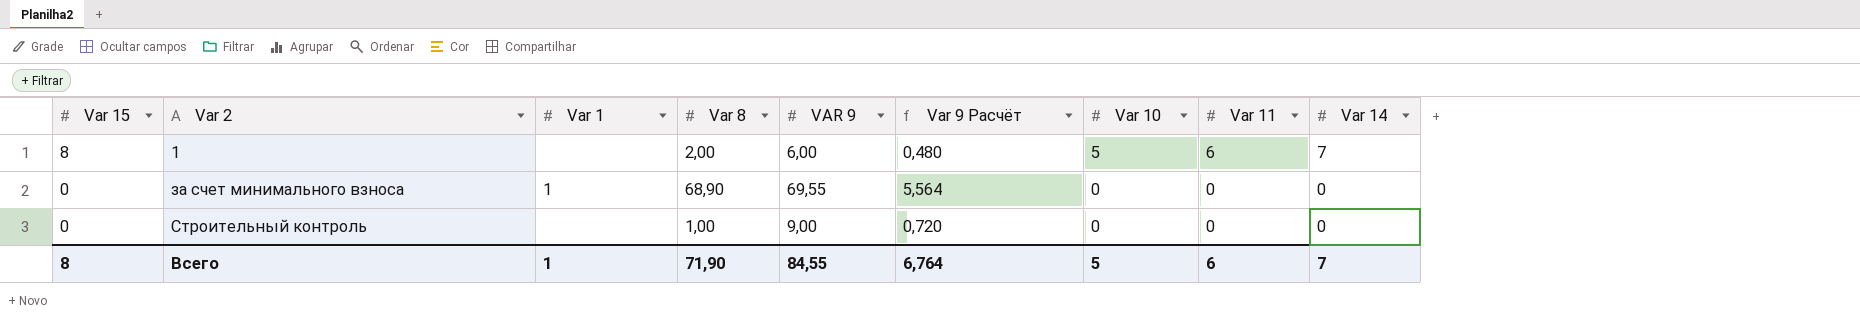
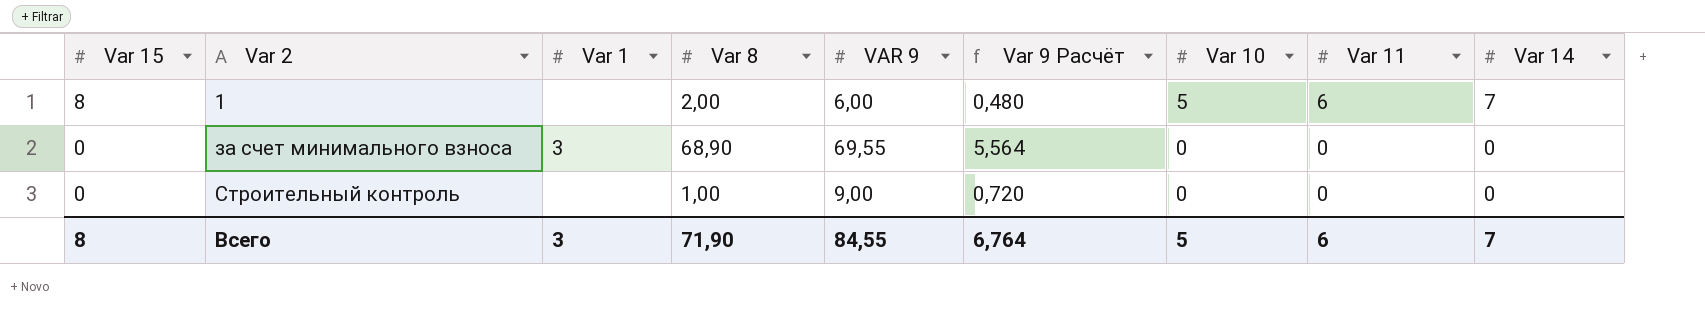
за счет минимального взноса | Var 1: 1 -> 3
Всего | Var 1: 1 -> 3

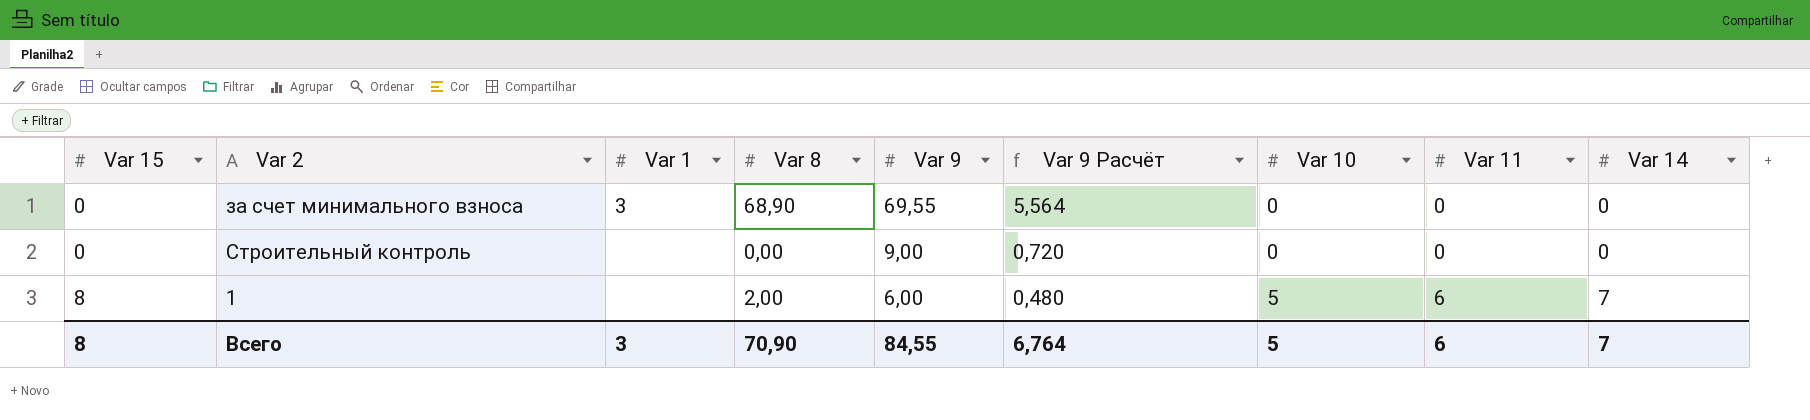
row order: Var 15 descending -> Var 15 ascending
column name: VAR 9 -> Var 9
Строительный контроль | Var 8: 1,00 -> 0,00
Всего | Var 8: 71,90 -> 70,90

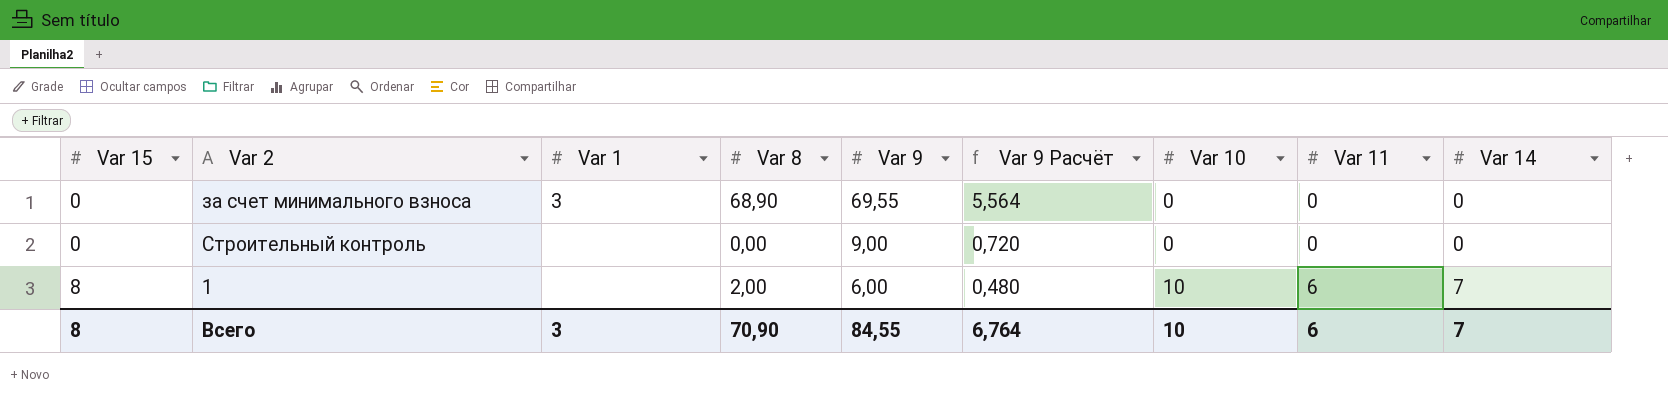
1 | Var 10: 5 -> 10
Всего | Var 10: 5 -> 10

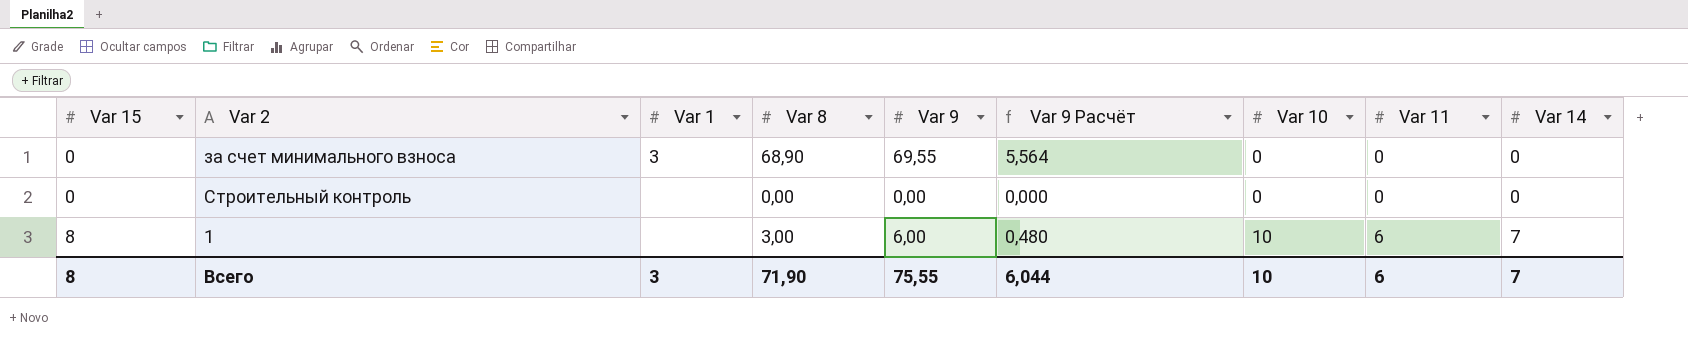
Строительный контроль | Var 9: 9,00 -> 0,00
Строительный контроль | Var 9 Расчёт: 0,720 -> 0,000
1 | Var 8: 2,00 -> 3,00
Всего | Var 8: 70,90 -> 71,90
Всего | Var 9: 84,55 -> 75,55
Всего | Var 9 Расчёт: 6,764 -> 6,044

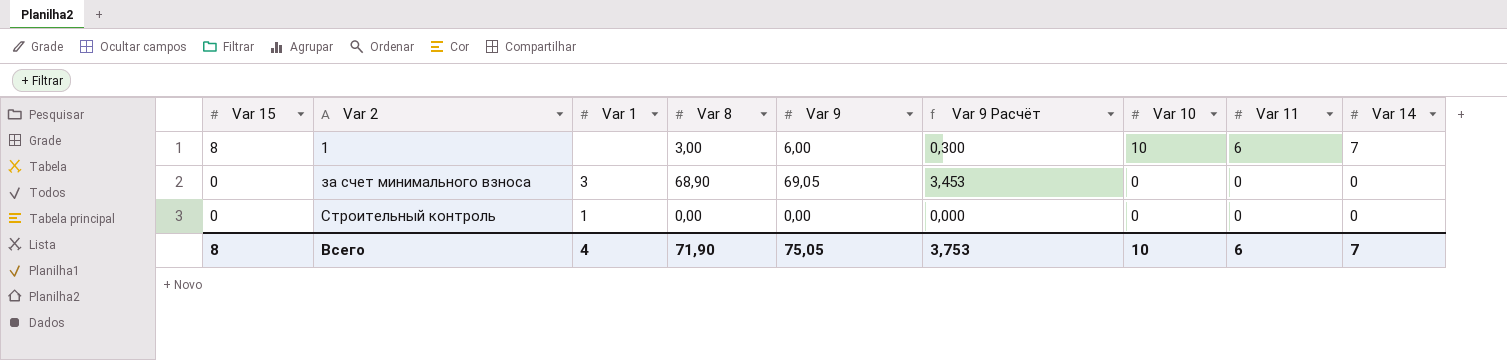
row order: Var 15 ascending -> Var 15 descending
column Var 9 Расчёт | formula: [Var 9] * 0,08 -> [Var 9] * 0,05
за счет минимального взноса | Var 9: 69,55 -> 69,05
Строительный контроль | Var 1: none -> 1
Всего | Var 1: 3 -> 4
Всего | Var 9: 75,55 -> 75,05
Всего | Var 9 Расчёт: 6,044 -> 3,753

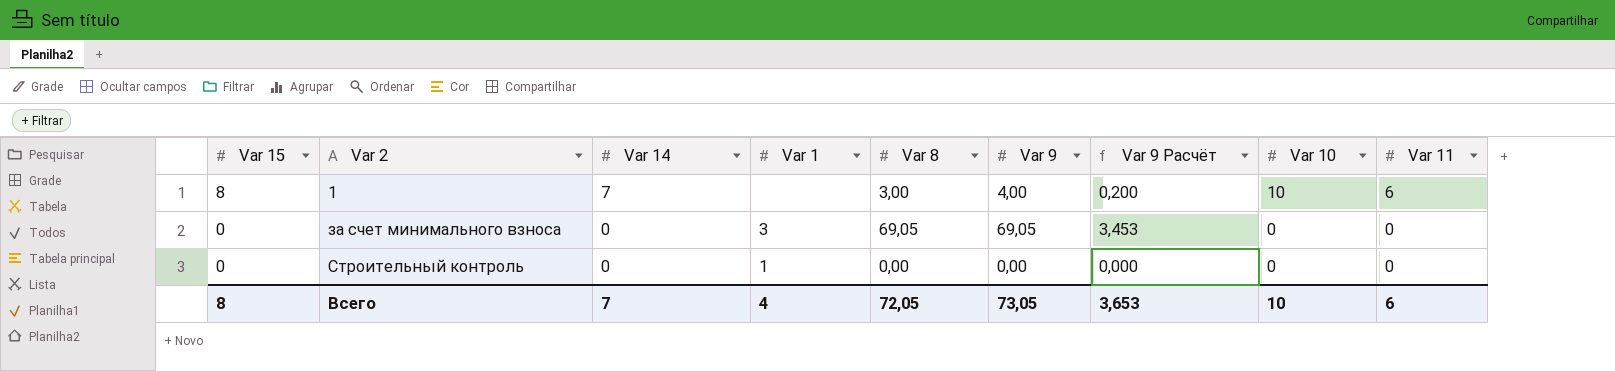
column Var 14 | position: 9 -> 3
1 | Var 9: 6,00 -> 4,00
1 | Var 9 Расчёт: 0,300 -> 0,200
за счет минимального взноса | Var 8: 68,90 -> 69,05
Всего | Var 8: 71,90 -> 72,05
Всего | Var 9: 75,05 -> 73,05
Всего | Var 9 Расчёт: 3,753 -> 3,653

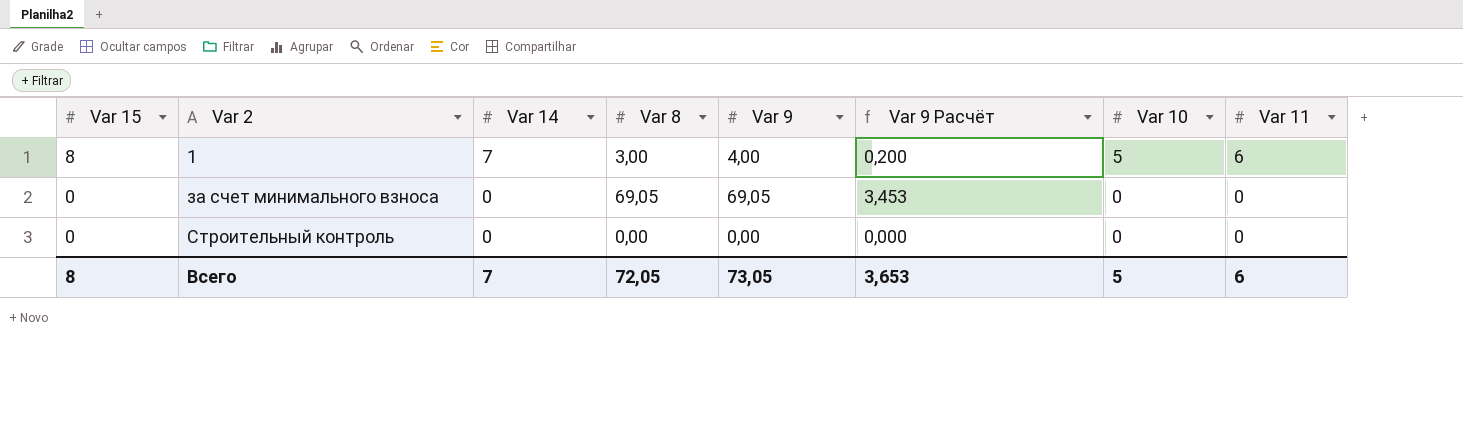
column Var 1 | position: 4 -> none
1 | Var 10: 10 -> 5
Всего | Var 10: 10 -> 5

